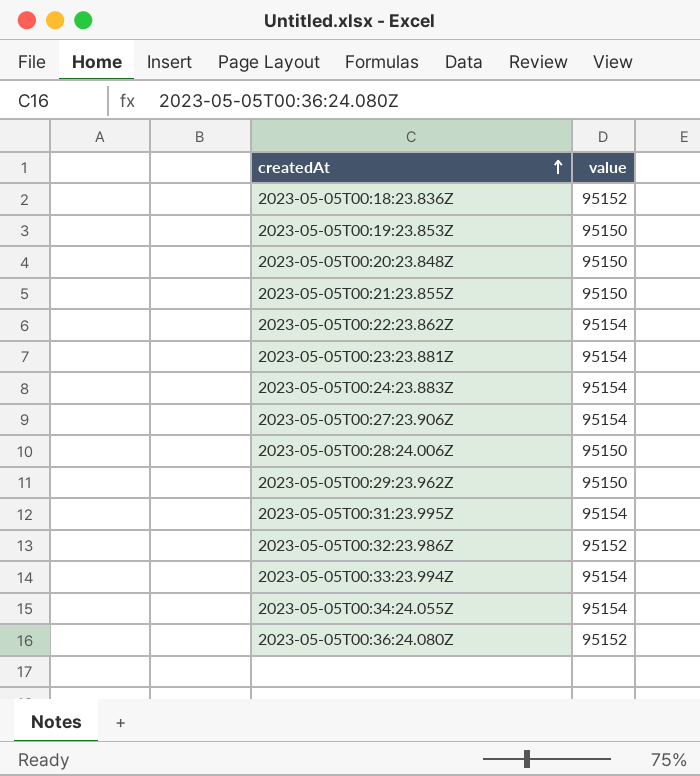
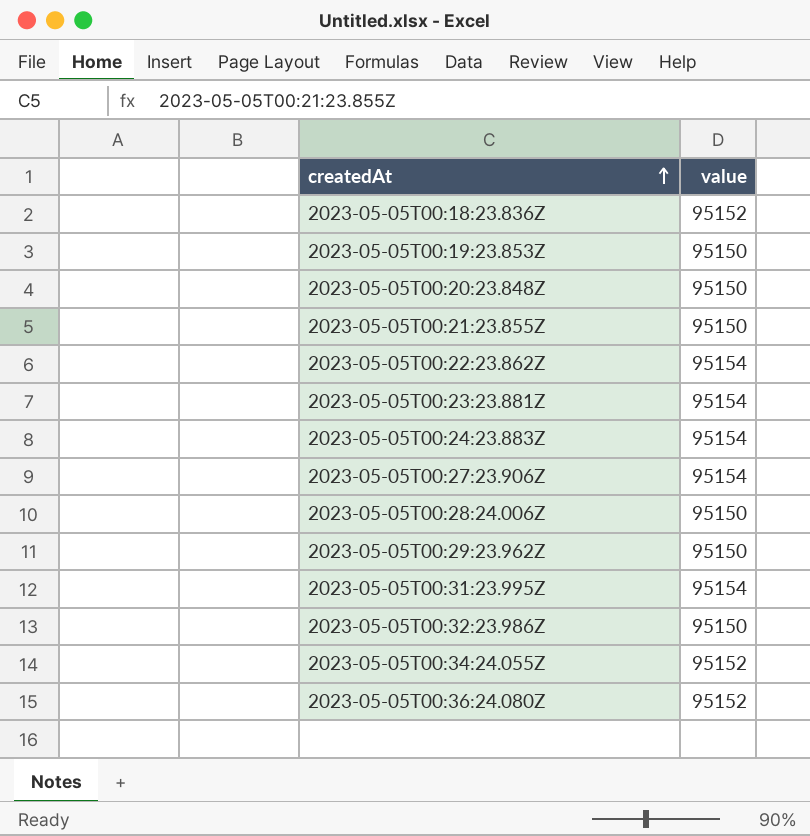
row 2023-05-05T00:33:23.994Z: 95154 -> none
2023-05-05T00:32:23.986Z | value: 95152 -> 95150
2023-05-05T00:34:24.055Z | value: 95154 -> 95152

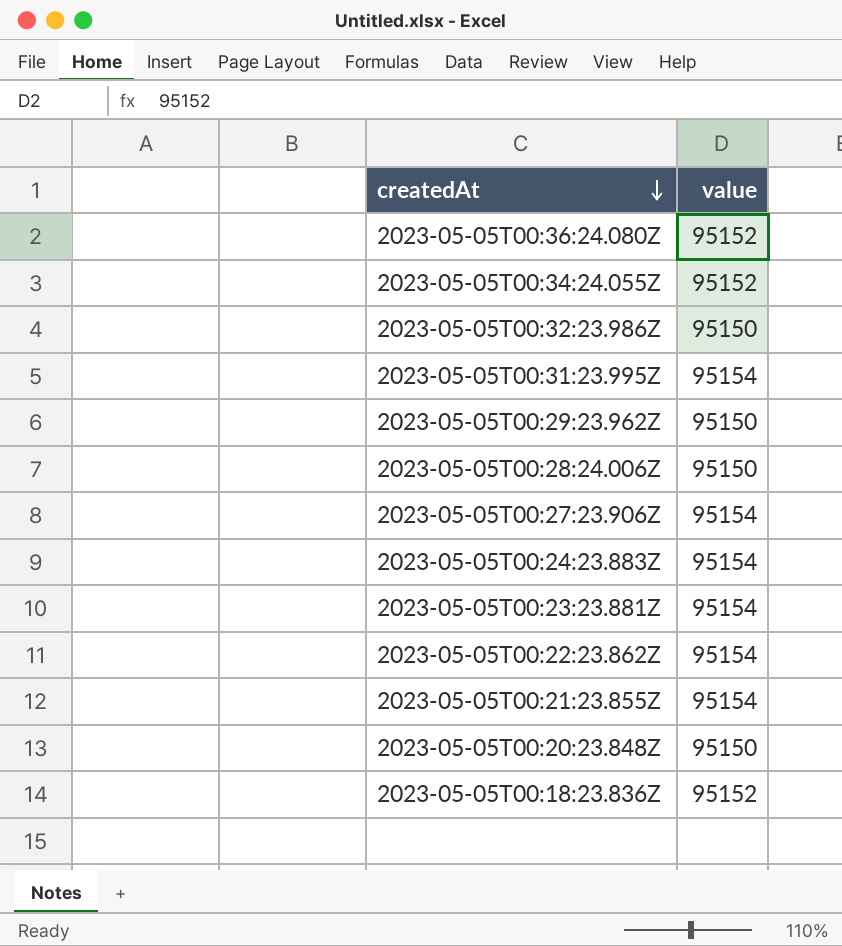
row order: createdAt ascending -> createdAt descending
row 2023-05-05T00:19:23.853Z: 95150 -> none
2023-05-05T00:21:23.855Z | value: 95150 -> 95154

